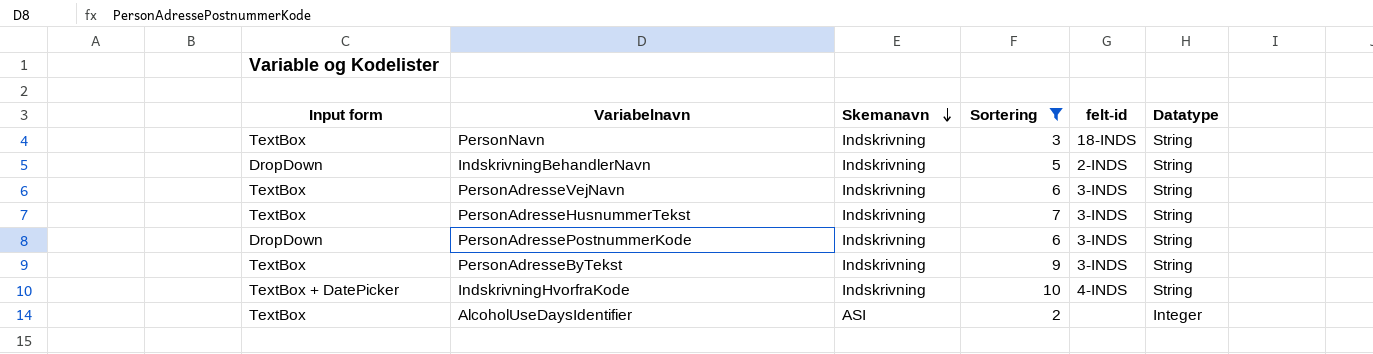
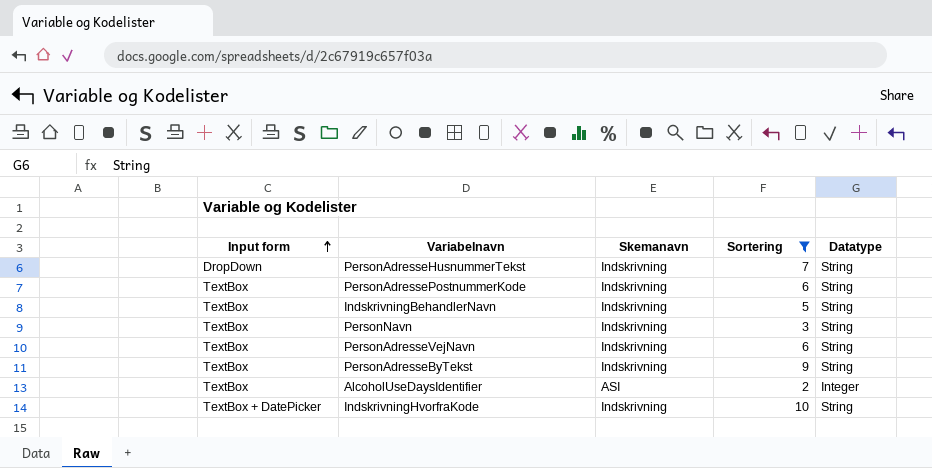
row order: Skemanavn descending -> Input form ascending
column felt-id | position: 5 -> none
PersonAdresseHusnummerTekst | Input form: TextBox -> DropDown
PersonAdressePostnummerKode | Input form: DropDown -> TextBox
IndskrivningBehandlerNavn | Input form: DropDown -> TextBox

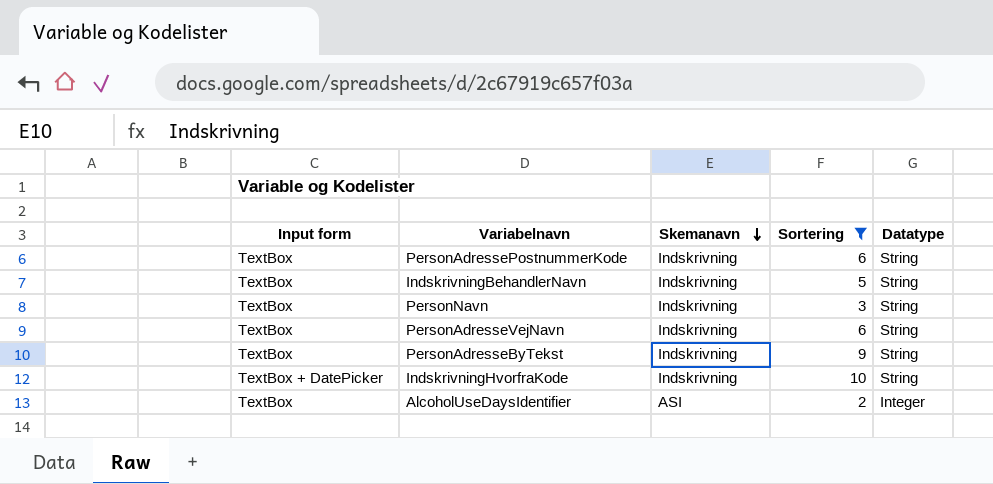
row order: Input form ascending -> Skemanavn descending
row PersonAdresseHusnummerTekst: DropDown | Indskrivning | 7 | String -> none

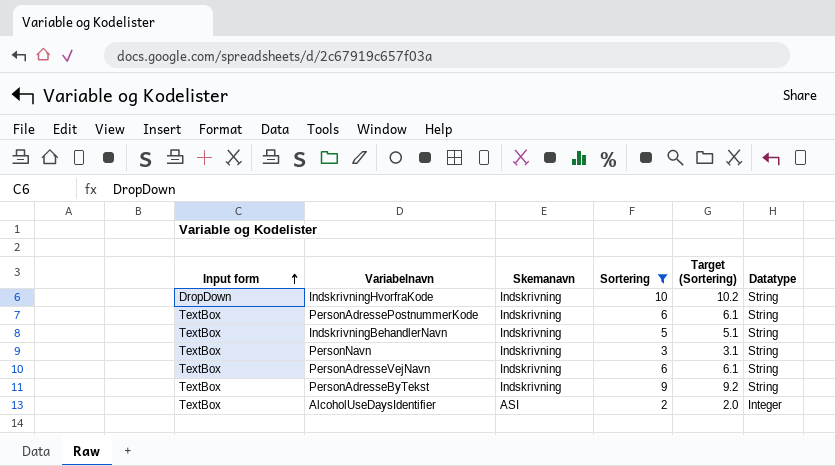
row order: Skemanavn descending -> Input form ascending
column Target (Sortering) | formula: none -> [Sortering] * 1.02
IndskrivningHvorfraKode | Input form: TextBox + DatePicker -> DropDown

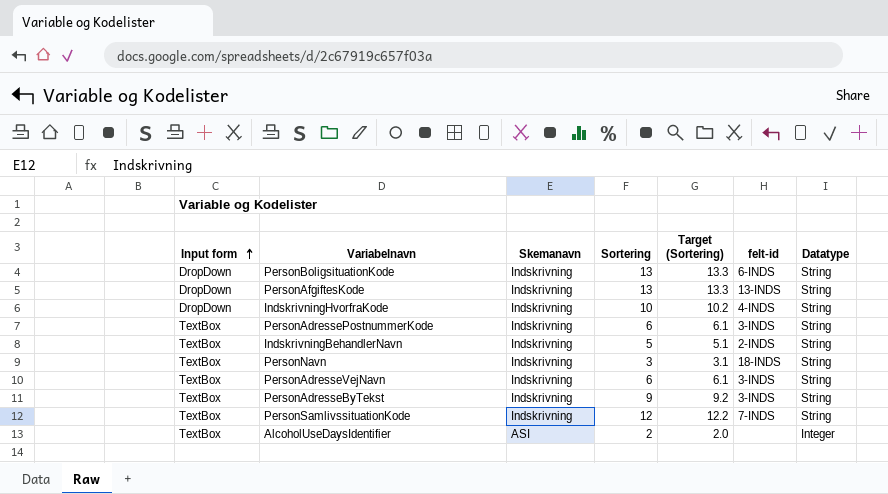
filter: Sortering <= 10 -> none
column felt-id | position: none -> 6

